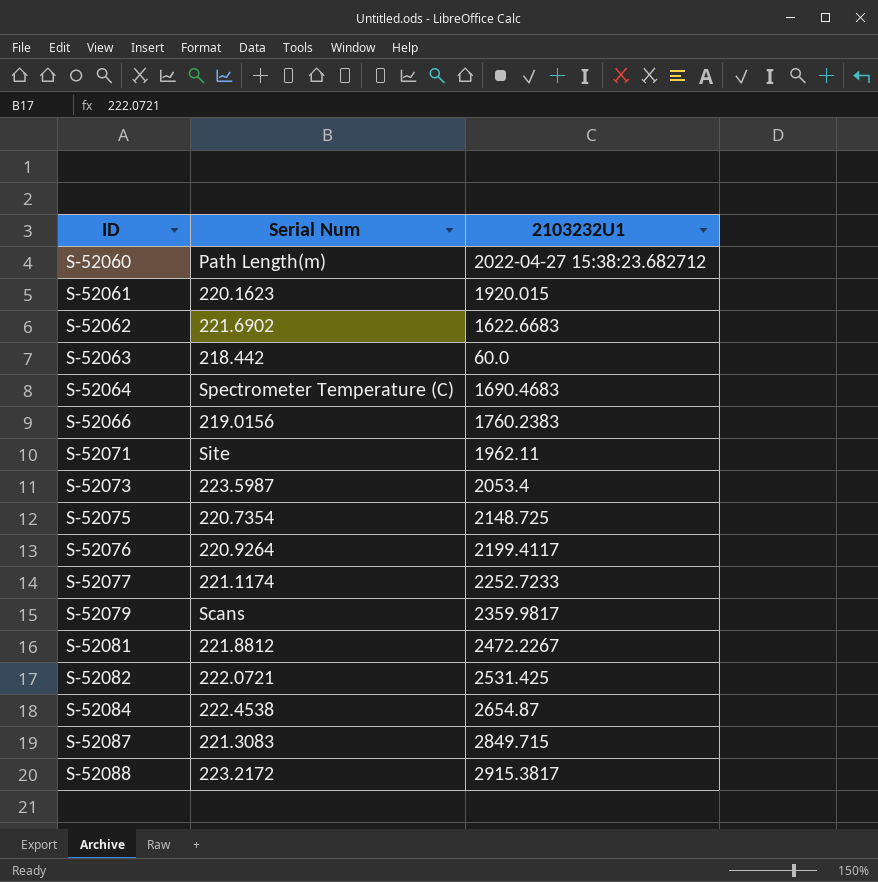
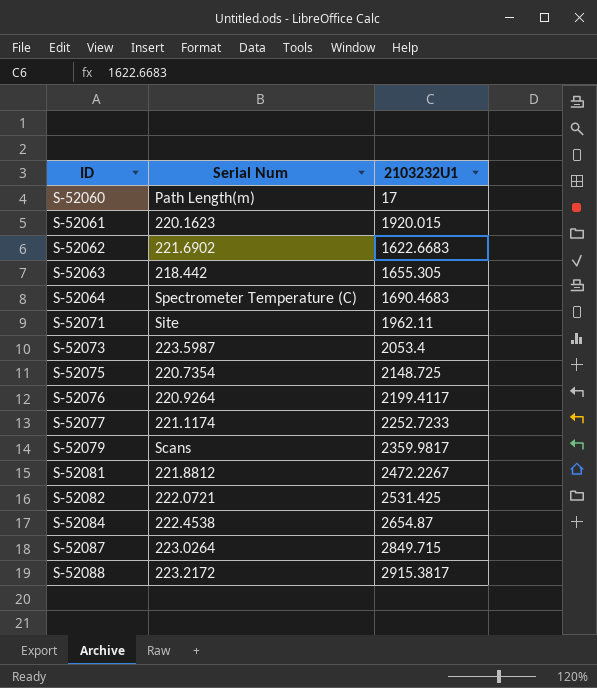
row S-52066: 219.0156 | 1760.2383 -> none
S-52060 | 2103232U1: 2022-04-27 15:38:23.682712 -> 17
S-52063 | 2103232U1: 60.0 -> 1655.305
S-52087 | Serial Num: 221.3083 -> 223.0264

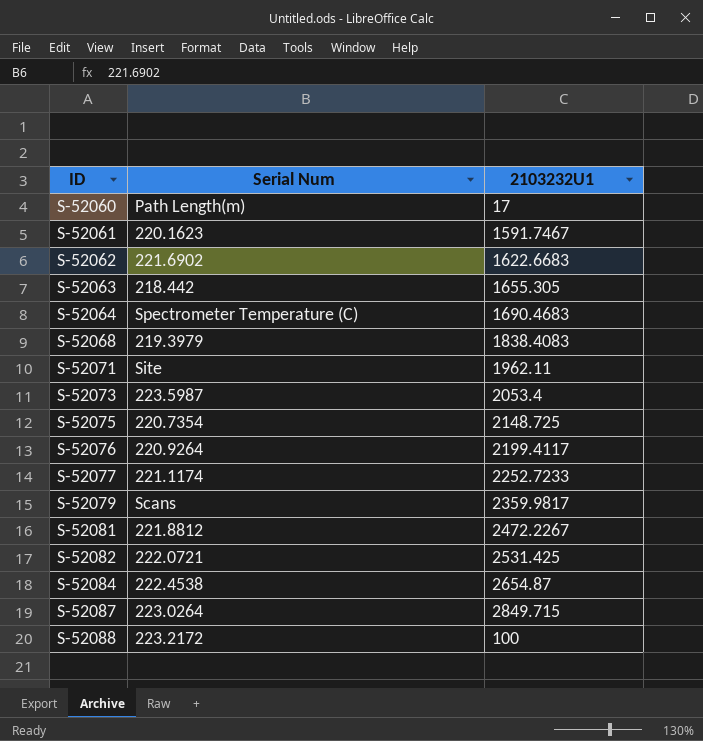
S-52061 | 2103232U1: 1920.015 -> 1591.7467
row S-52068: none -> 219.3979 | 1838.4083
S-52088 | 2103232U1: 2915.3817 -> 100

